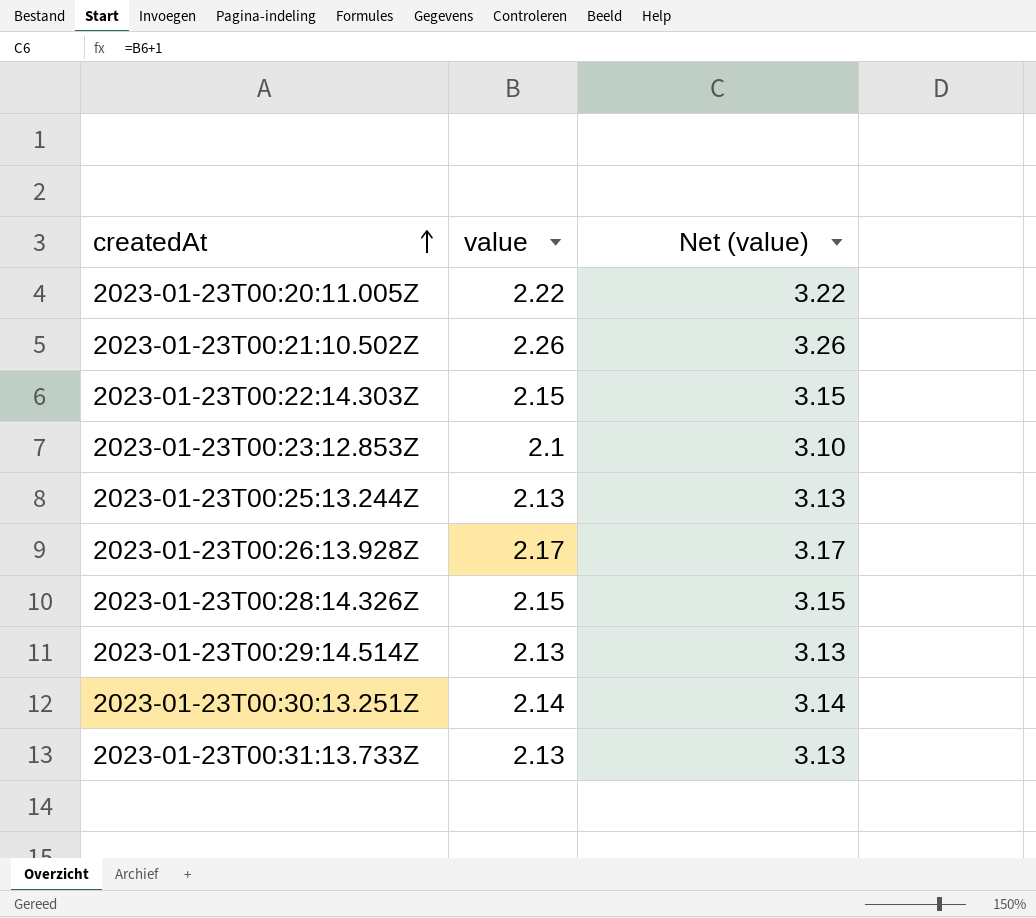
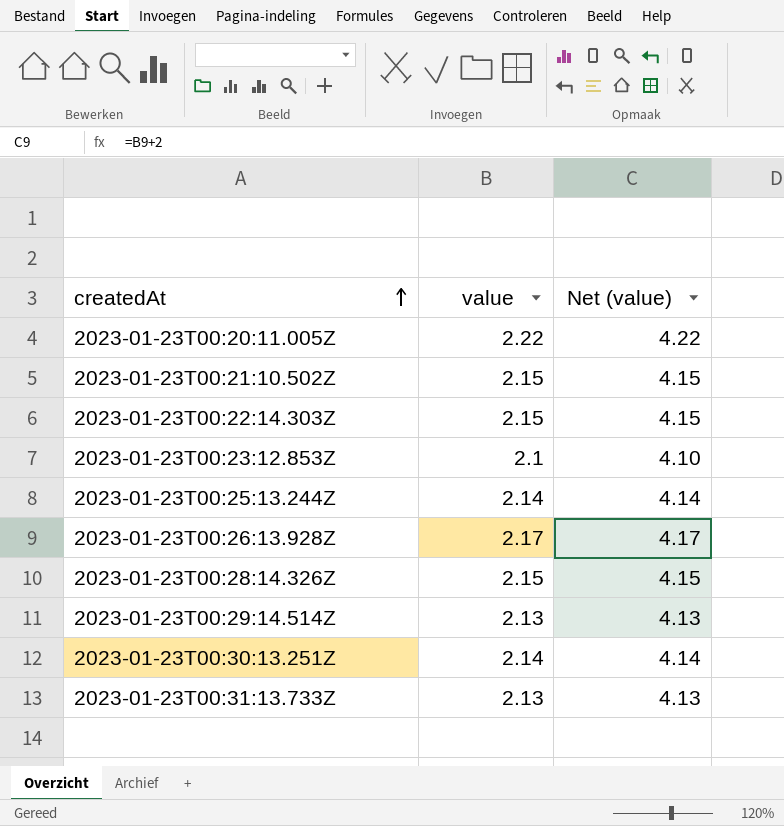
column Net (value) | formula: [value] + 1 -> [value] + 2
2023-01-23T00:21:10.502Z | value: 2.26 -> 2.15
2023-01-23T00:25:13.244Z | value: 2.13 -> 2.14

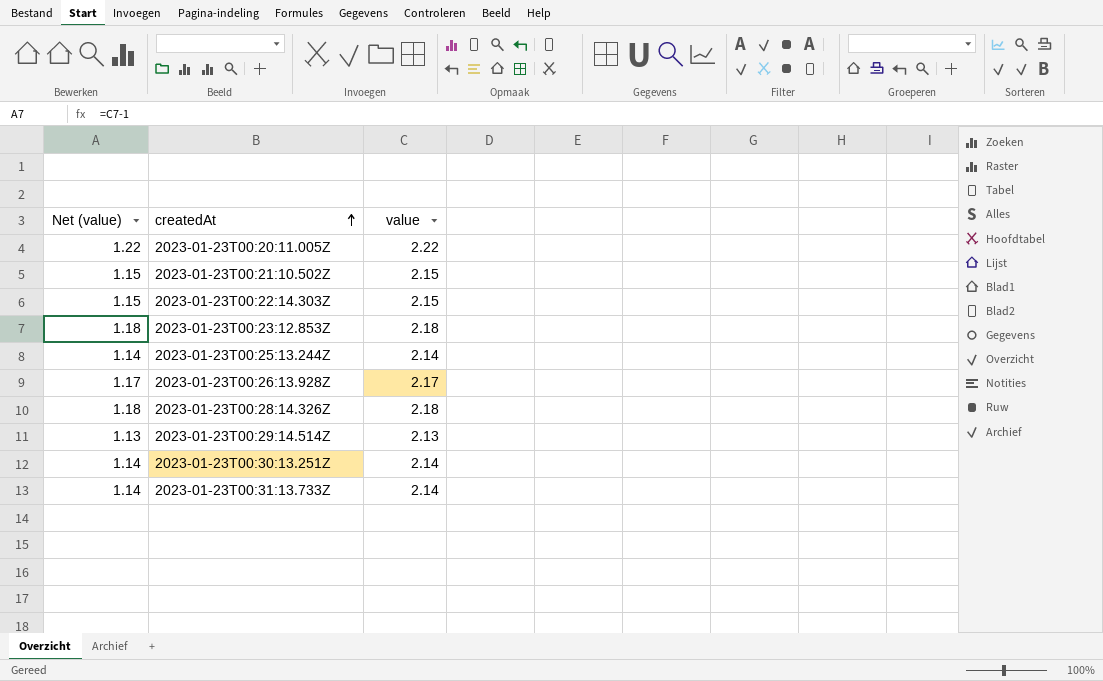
column Net (value) | formula: [value] + 2 -> [value] - 1
column Net (value) | position: 3 -> 1
2023-01-23T00:23:12.853Z | value: 2.1 -> 2.18
2023-01-23T00:28:14.326Z | value: 2.15 -> 2.18
2023-01-23T00:31:13.733Z | value: 2.13 -> 2.14

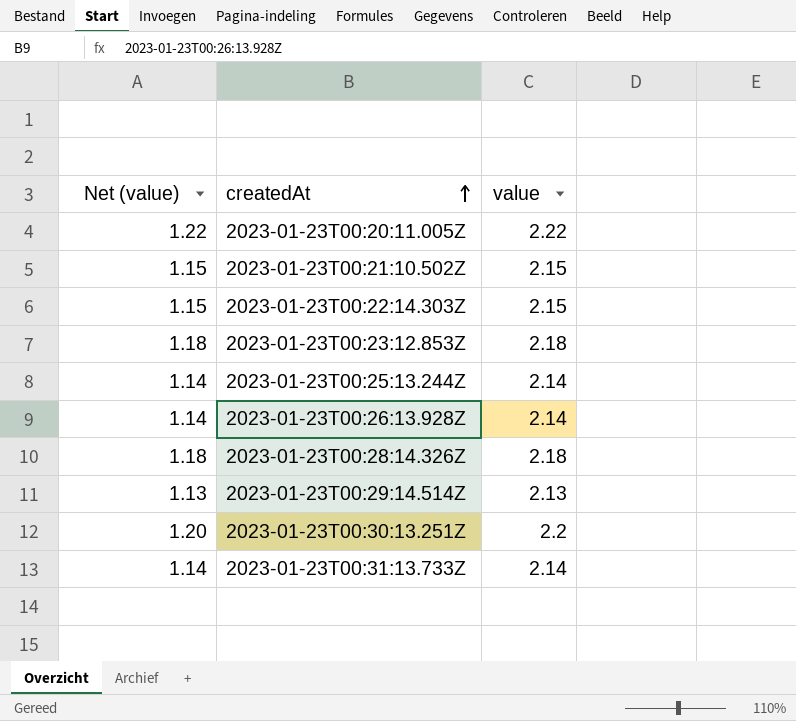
2023-01-23T00:26:13.928Z | Net (value): 1.17 -> 1.14
2023-01-23T00:26:13.928Z | value: 2.17 -> 2.14
2023-01-23T00:30:13.251Z | Net (value): 1.14 -> 1.20
2023-01-23T00:30:13.251Z | value: 2.14 -> 2.2

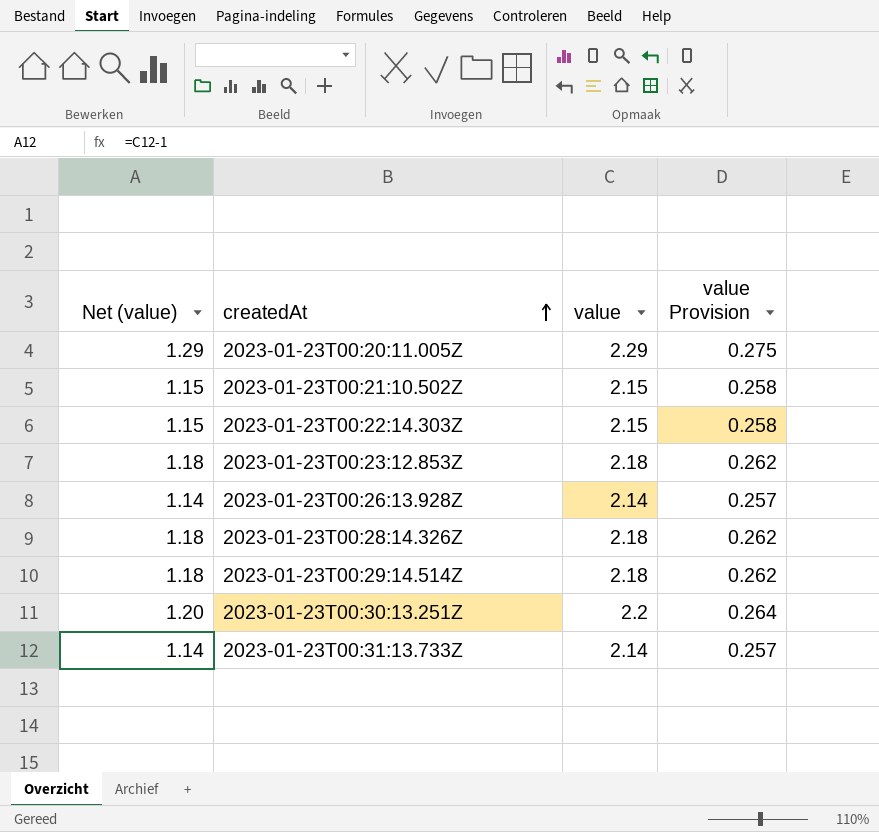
column value Provision | formula: none -> [value] * 0.12
row 2023-01-23T00:25:13.244Z: 1.14 | 2.14 -> none
2023-01-23T00:20:11.005Z | Net (value): 1.22 -> 1.29
2023-01-23T00:20:11.005Z | value: 2.22 -> 2.29
2023-01-23T00:29:14.514Z | Net (value): 1.13 -> 1.18
2023-01-23T00:29:14.514Z | value: 2.13 -> 2.18

